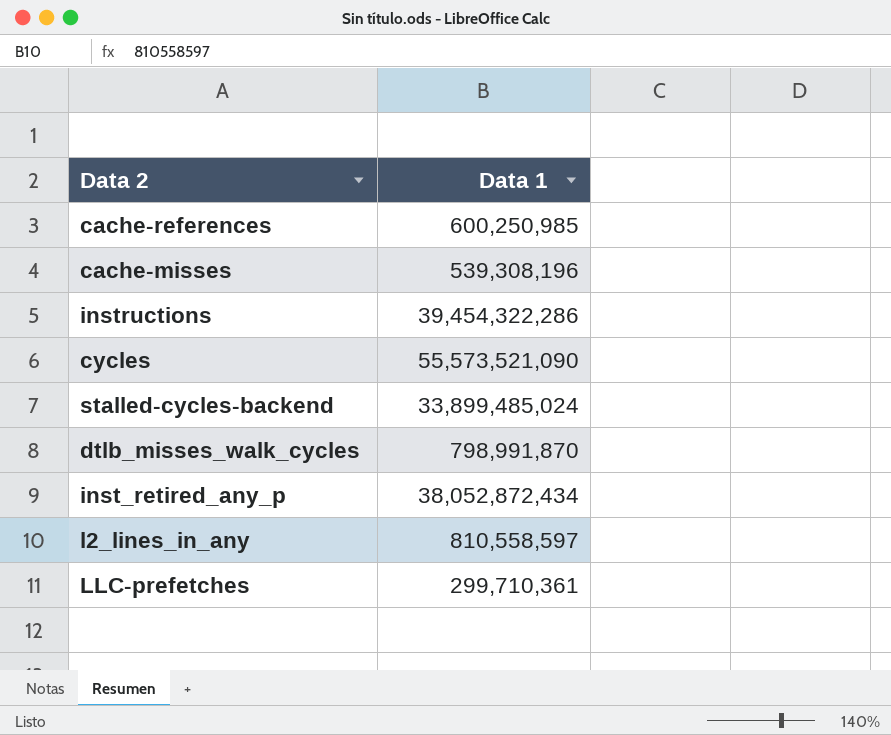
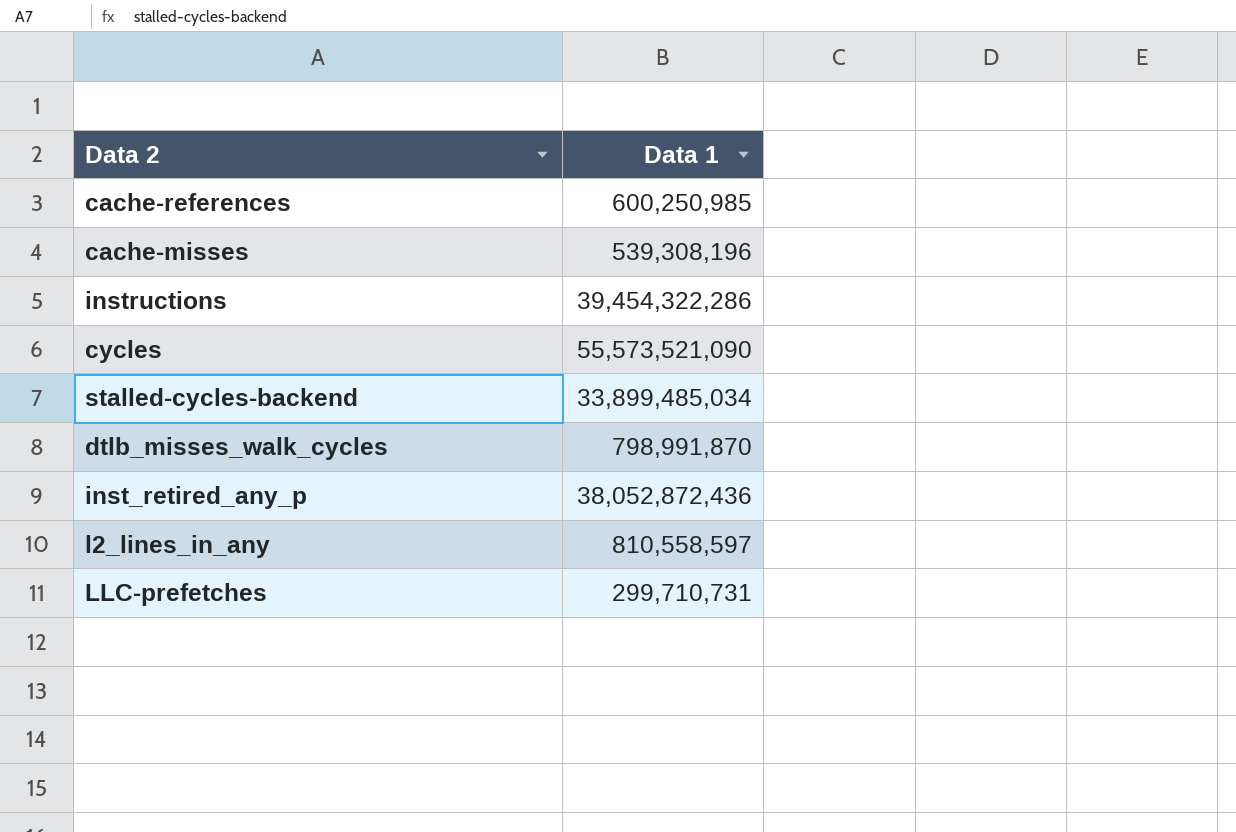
stalled-cycles-backend | Data 1: 33,899,485,024 -> 33,899,485,034
inst_retired_any_p | Data 1: 38,052,872,434 -> 38,052,872,436
LLC-prefetches | Data 1: 299,710,361 -> 299,710,731

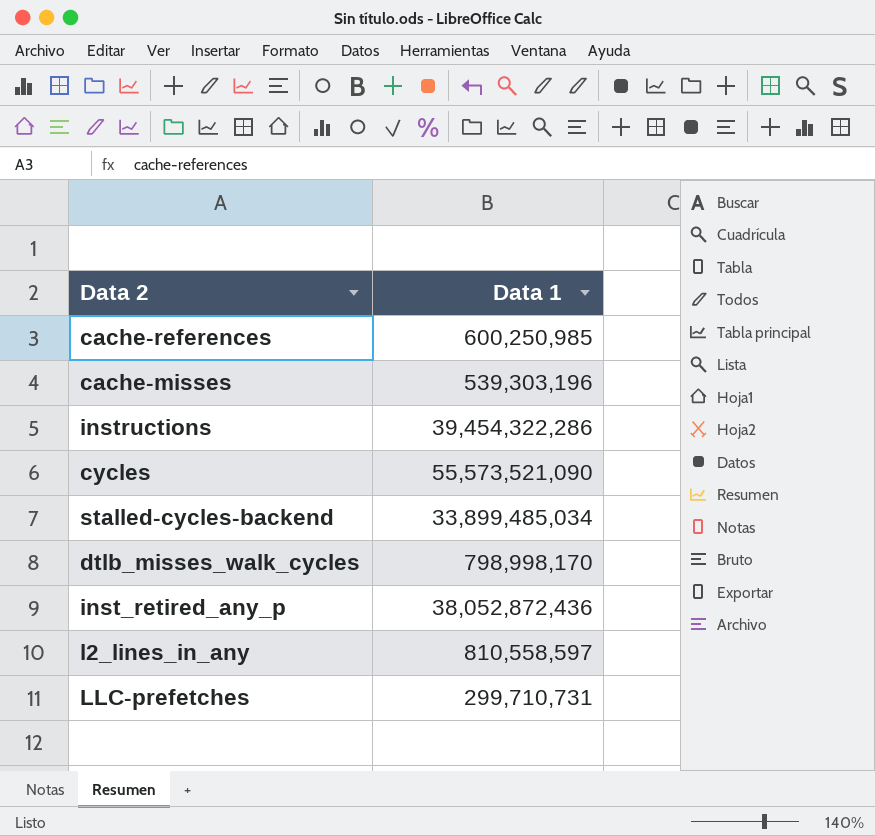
cache-misses | Data 1: 539,308,196 -> 539,303,196
dtlb_misses_walk_cycles | Data 1: 798,991,870 -> 798,998,170

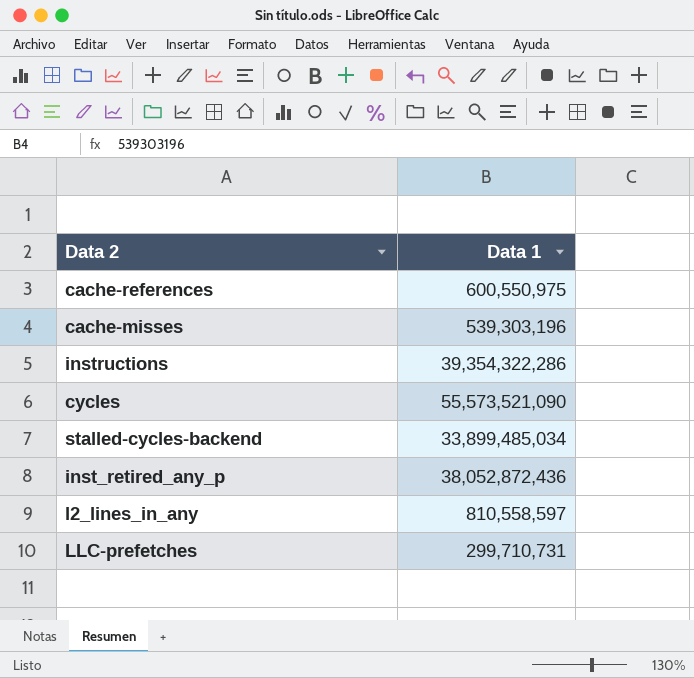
row dtlb_misses_walk_cycles: 798,998,170 -> none
cache-references | Data 1: 600,250,985 -> 600,550,975
instructions | Data 1: 39,454,322,286 -> 39,354,322,286

